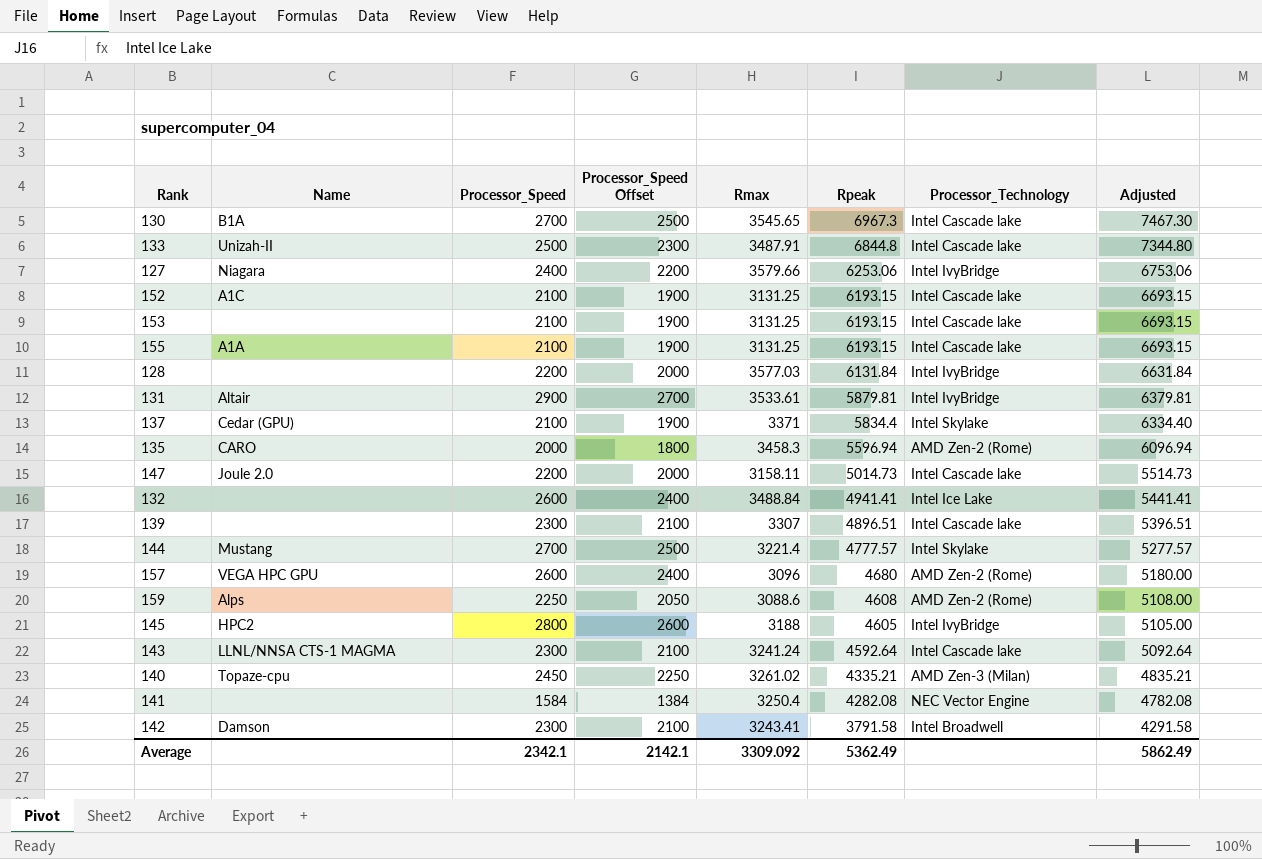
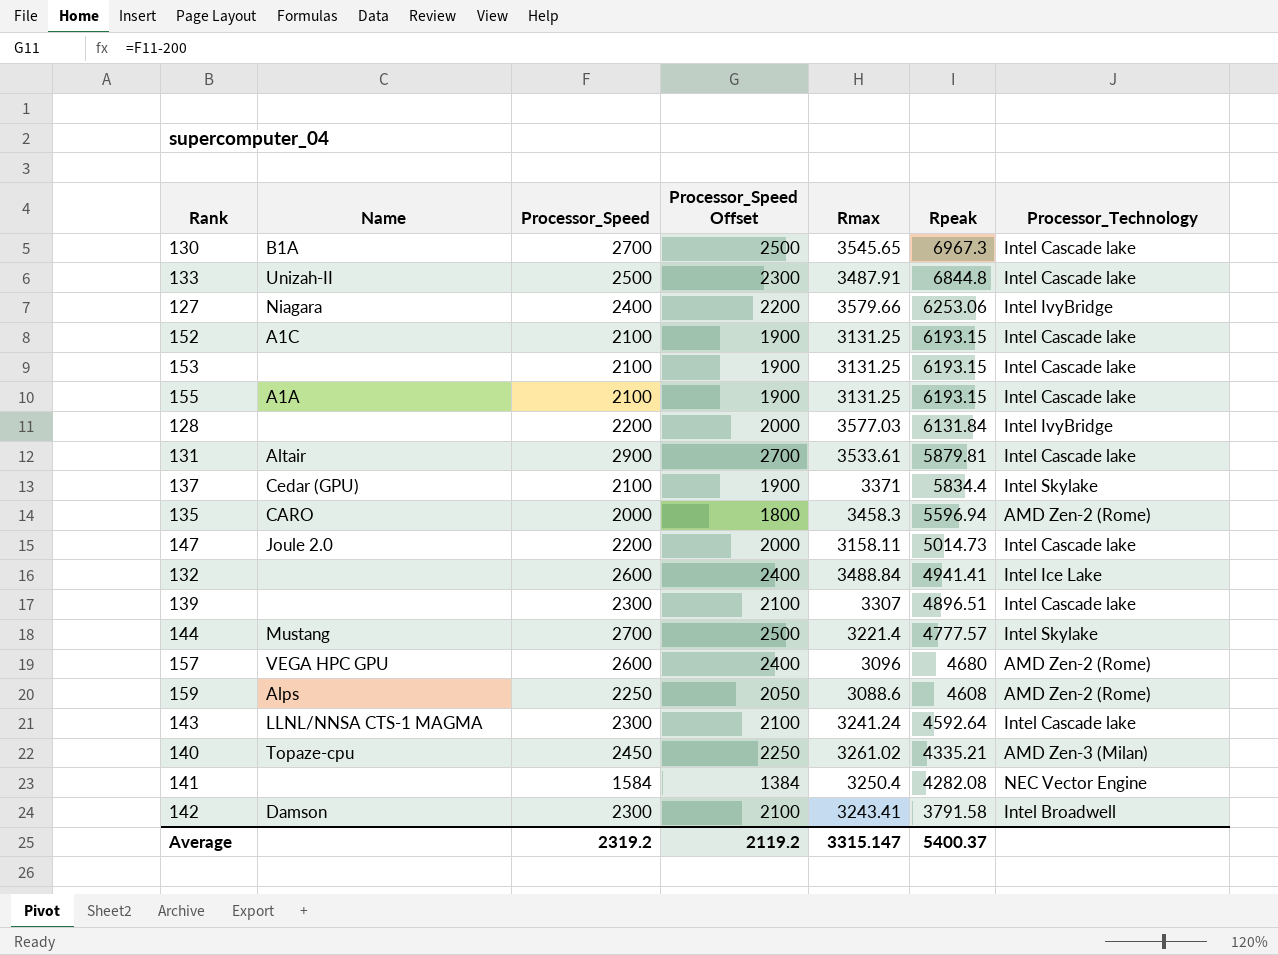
column Adjusted | formula: [Rpeak] + 500 -> none
row 145: HPC2 | 2800 | 2600 | 3188 | 4605 | Intel IvyBridge | 5105.00 -> none
131 | Processor_Technology: Intel IvyBridge -> Intel Cascade lake
Average | Processor_Speed: 2342.1 -> 2319.2
Average | Processor_Speed Offset: 2142.1 -> 2119.2
Average | Rmax: 3309.092 -> 3315.147
Average | Rpeak: 5362.49 -> 5400.37

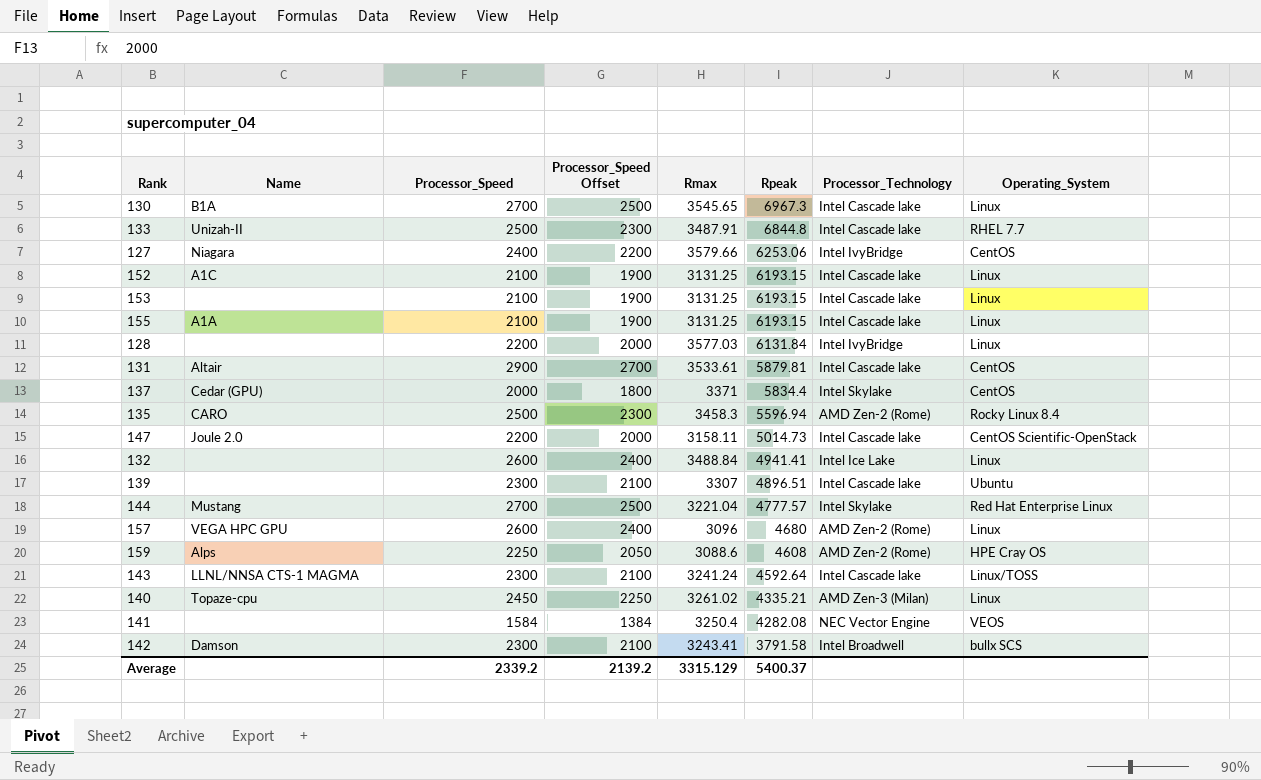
column Operating_System | position: none -> 8
137 | Processor_Speed: 2100 -> 2000
137 | Processor_Speed Offset: 1900 -> 1800
135 | Processor_Speed: 2000 -> 2500
135 | Processor_Speed Offset: 1800 -> 2300
144 | Rmax: 3221.4 -> 3221.04
Average | Processor_Speed: 2319.2 -> 2339.2
Average | Processor_Speed Offset: 2119.2 -> 2139.2
Average | Rmax: 3315.147 -> 3315.129

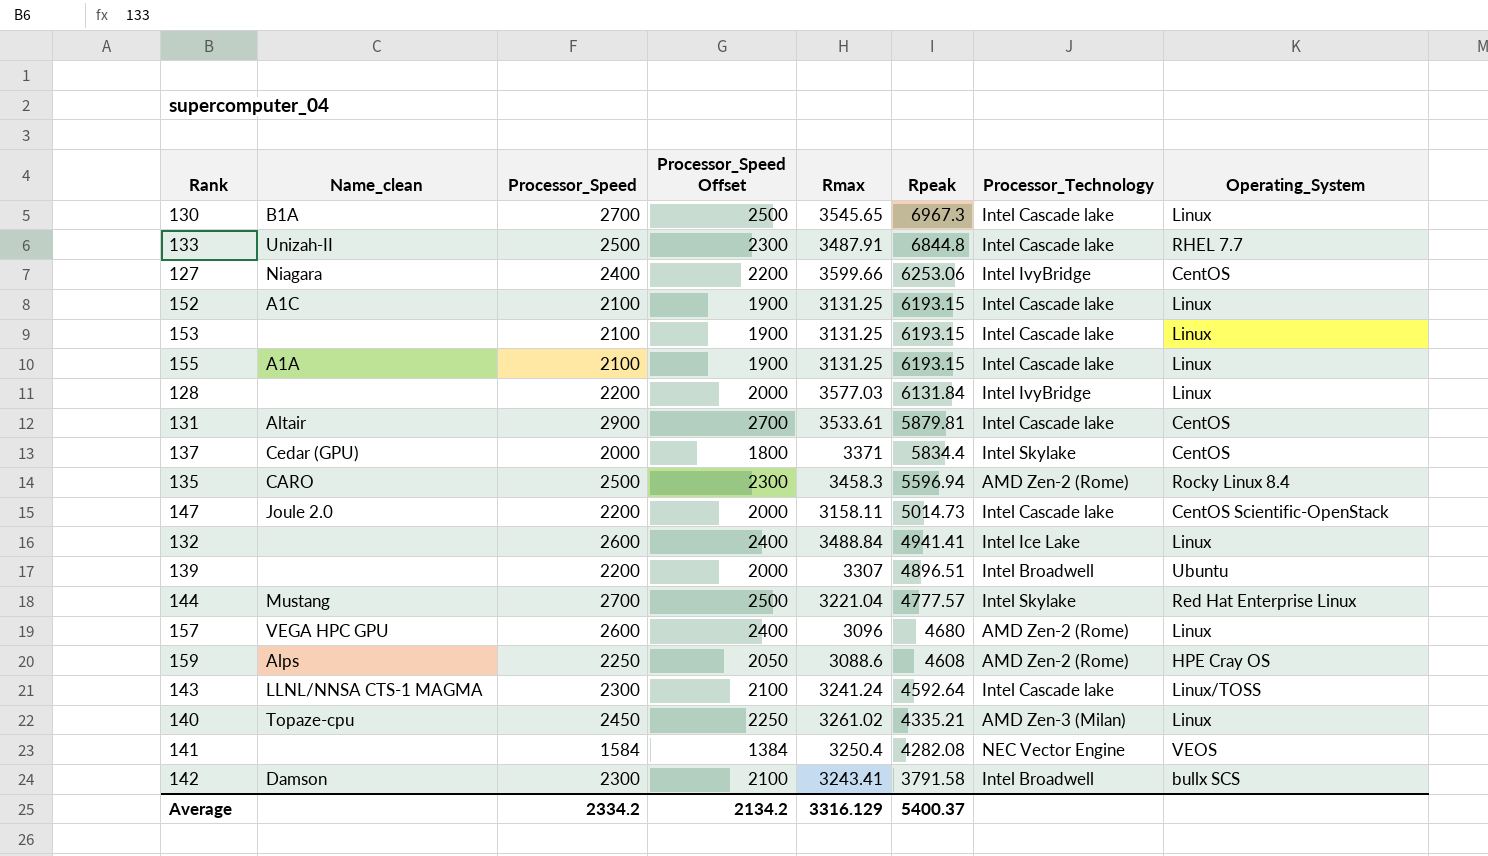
column name: Name -> Name_clean
127 | Rmax: 3579.66 -> 3599.66
139 | Processor_Speed: 2300 -> 2200
139 | Processor_Speed Offset: 2100 -> 2000
139 | Processor_Technology: Intel Cascade lake -> Intel Broadwell
Average | Processor_Speed: 2339.2 -> 2334.2
Average | Processor_Speed Offset: 2139.2 -> 2134.2
Average | Rmax: 3315.129 -> 3316.129

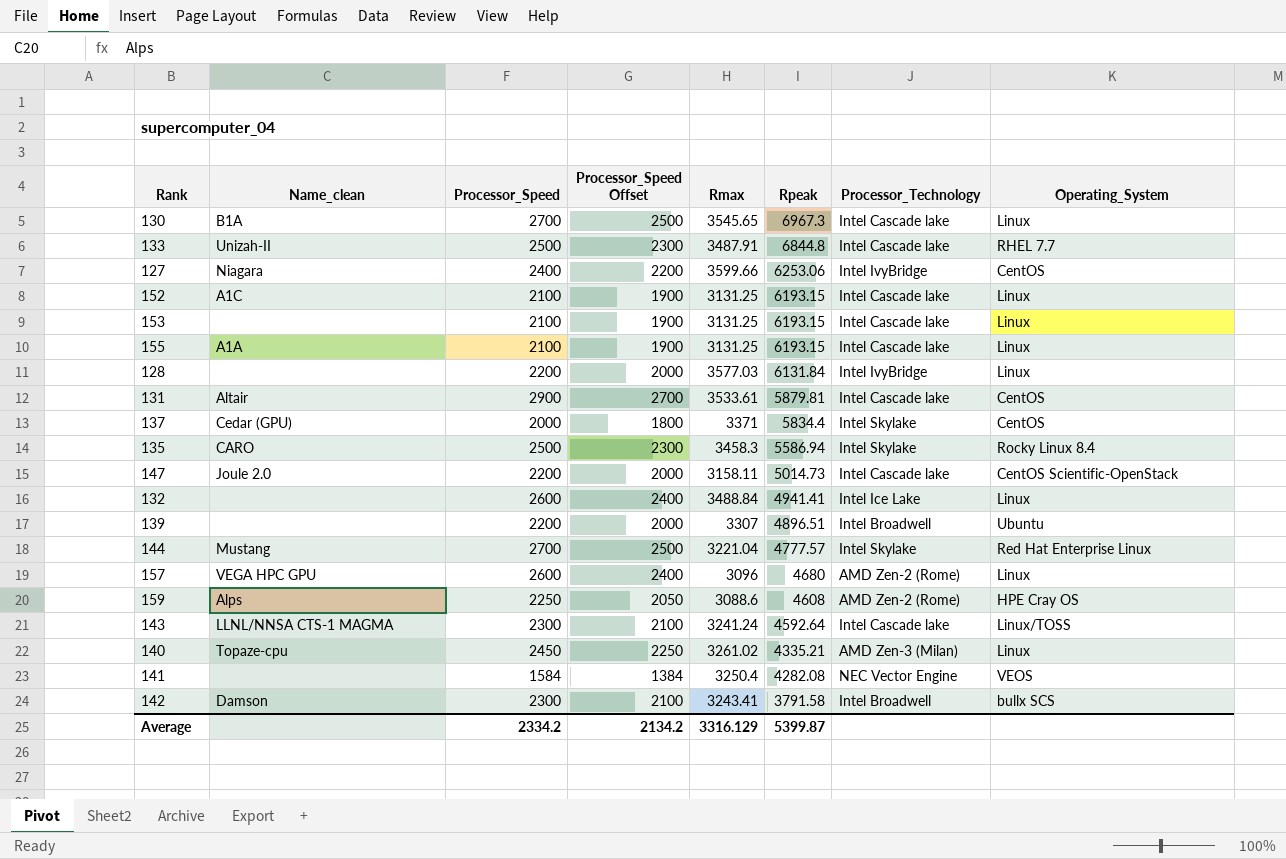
135 | Rpeak: 5596.94 -> 5586.94
135 | Processor_Technology: AMD Zen-2 (Rome) -> Intel Skylake
Average | Rpeak: 5400.37 -> 5399.87

